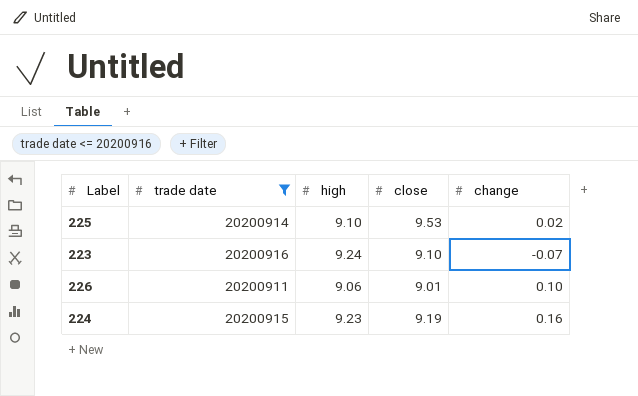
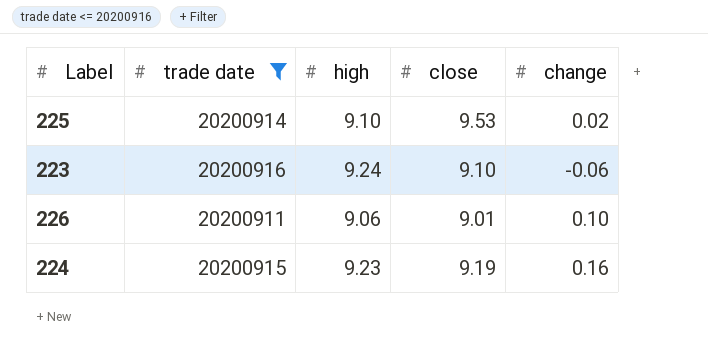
223 | change: -0.07 -> -0.06

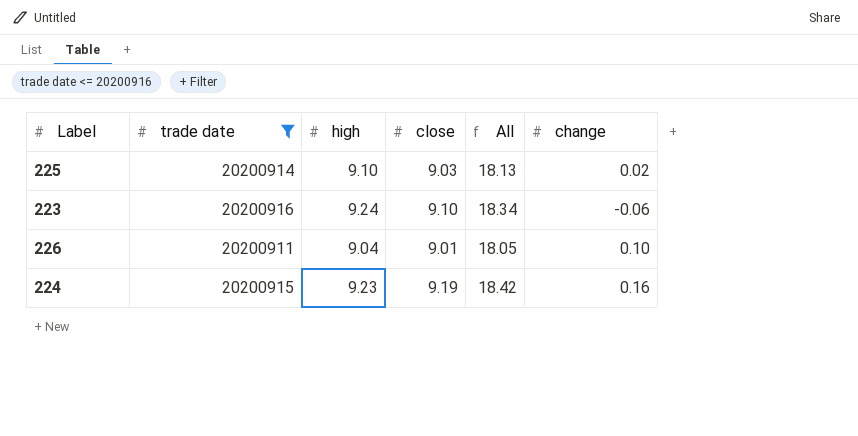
column All | formula: none -> [high] + [close]
225 | close: 9.53 -> 9.03
226 | high: 9.06 -> 9.04

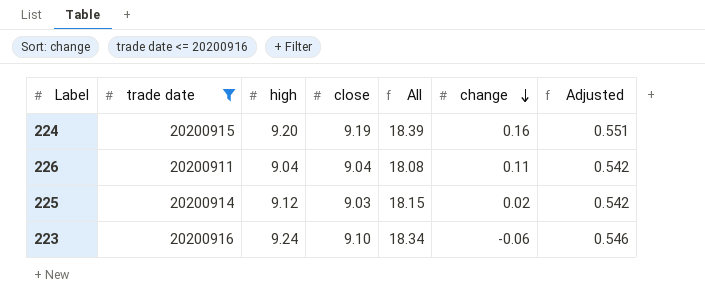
row order: none -> change descending
column Adjusted | formula: none -> [close] * 0.06
224 | high: 9.23 -> 9.20
224 | All: 18.42 -> 18.39
226 | close: 9.01 -> 9.04
226 | All: 18.05 -> 18.08
226 | change: 0.10 -> 0.11
225 | high: 9.10 -> 9.12
225 | All: 18.13 -> 18.15

